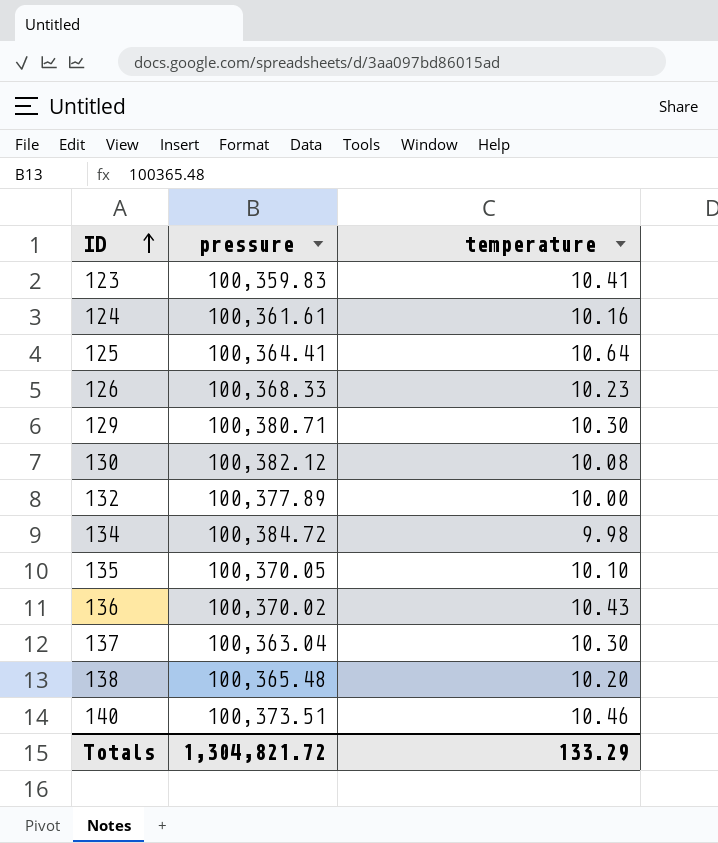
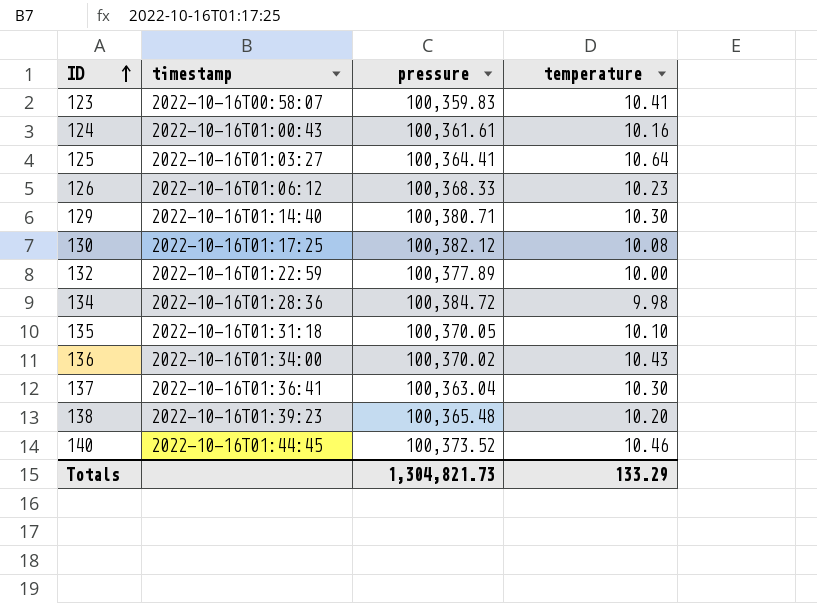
column timestamp | position: none -> 2
140 | pressure: 100,373.51 -> 100,373.52
Totals | pressure: 1,304,821.72 -> 1,304,821.73

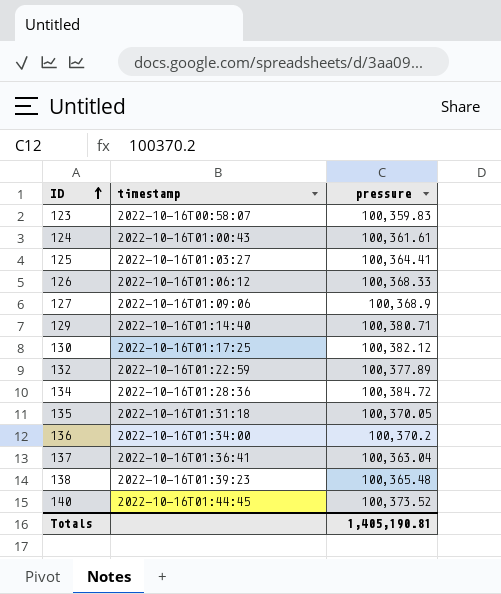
column temperature | position: 4 -> none
row 127: none -> 2022-10-16T01:09:06 | 100,368.9
136 | pressure: 100,370.02 -> 100,370.2
Totals | pressure: 1,304,821.73 -> 1,405,190.81

